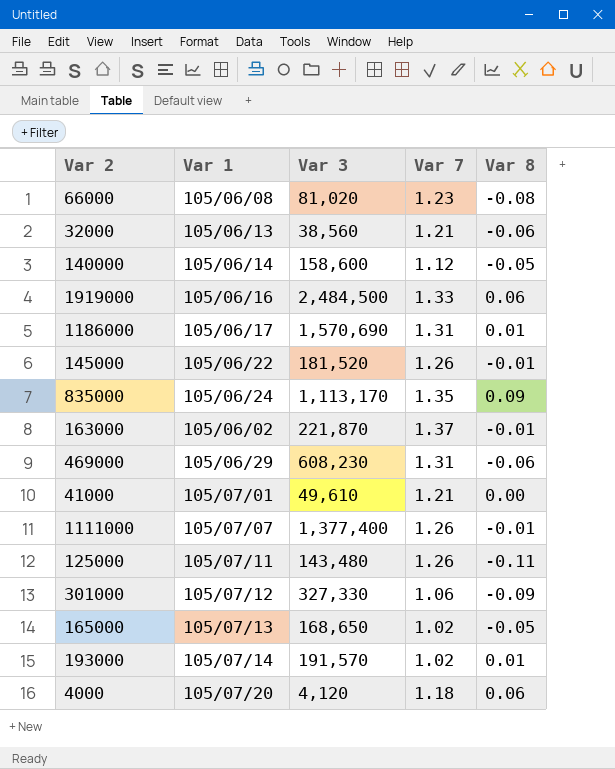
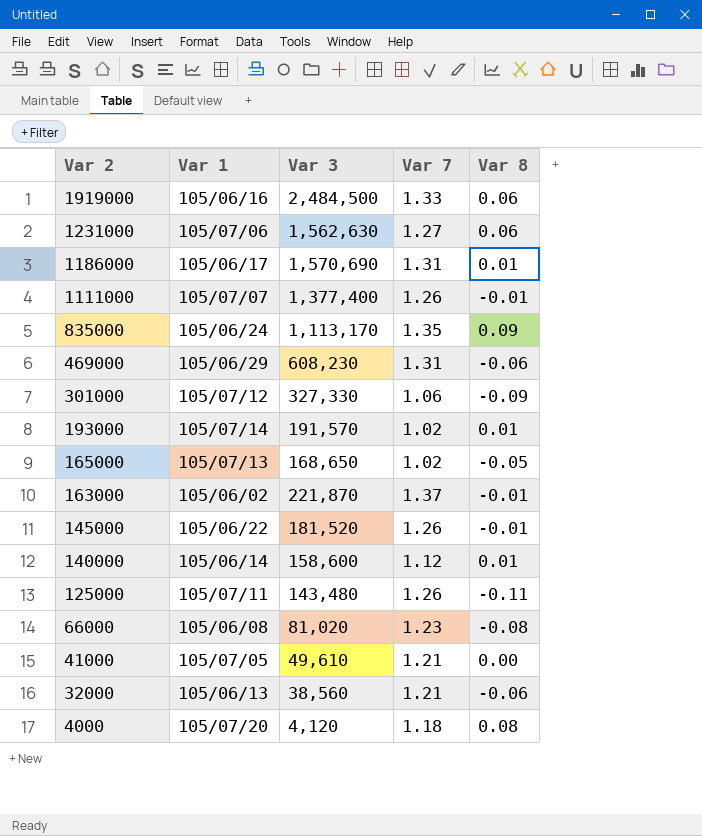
row order: none -> Var 2 descending
row 1231000: none -> 105/07/06 | 1,562,630 | 1.27 | 0.06
140000 | Var 8: -0.05 -> 0.01
41000 | Var 1: 105/07/01 -> 105/07/05
4000 | Var 8: 0.06 -> 0.08

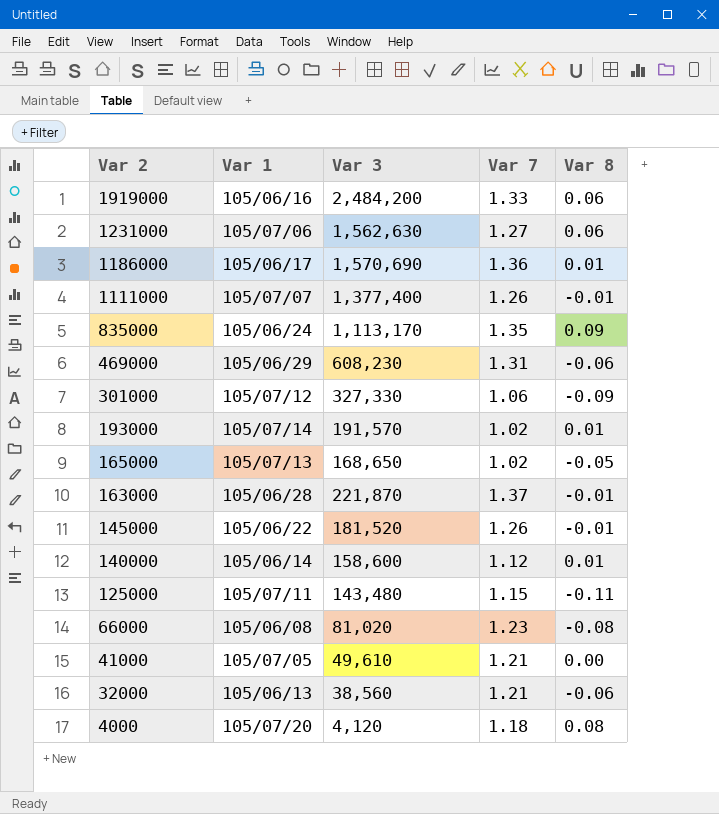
1919000 | Var 3: 2,484,500 -> 2,484,200
1186000 | Var 7: 1.31 -> 1.36
163000 | Var 1: 105/06/02 -> 105/06/28
125000 | Var 7: 1.26 -> 1.15

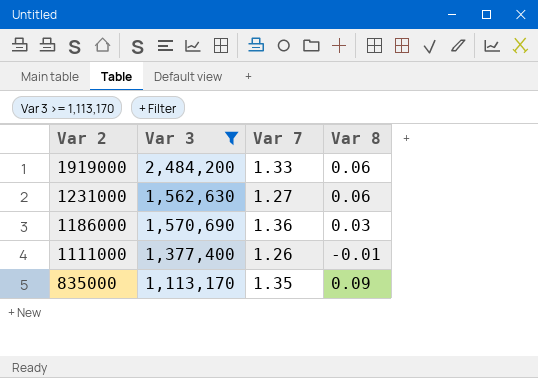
filter: none -> Var 3 >= 1,113,170
column Var 1 | position: 2 -> none
1186000 | Var 8: 0.01 -> 0.03

